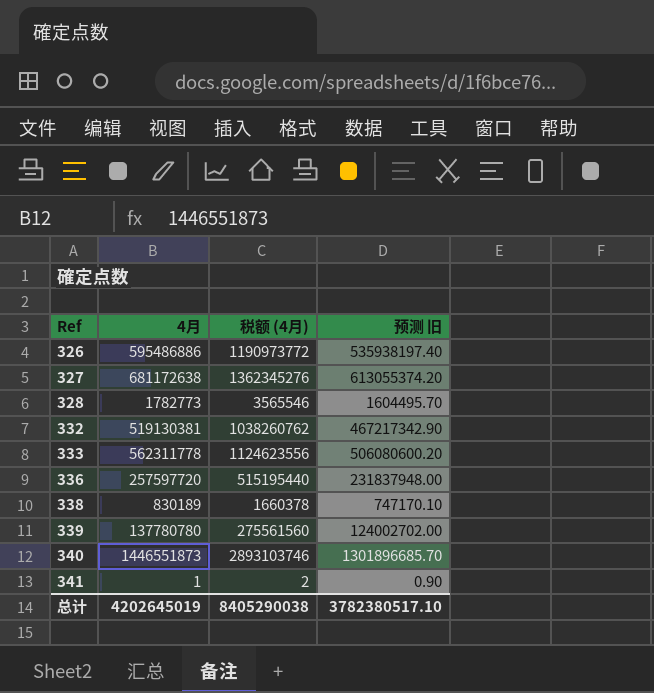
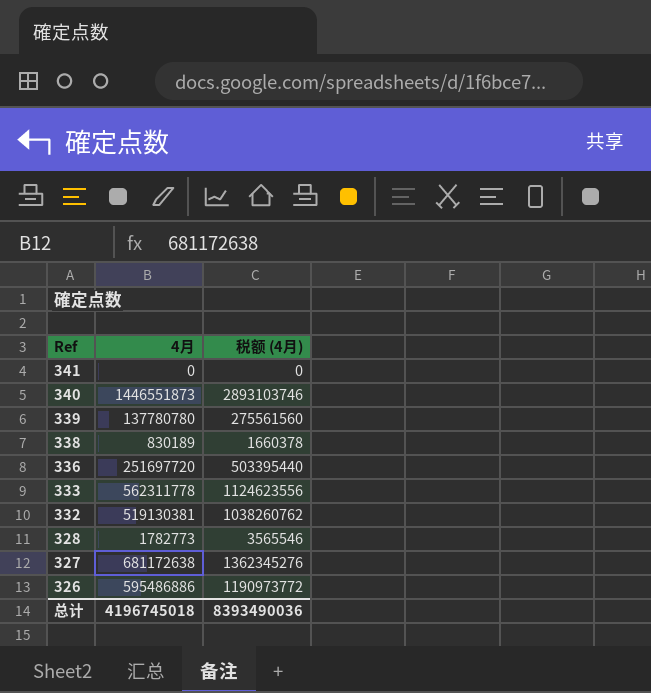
row order: Ref ascending -> Ref descending
column 预测 旧 | formula: [4月] * 0.9 -> none
341 | 4月: 1 -> 0
341 | 税额 (4月): 2 -> 0
336 | 4月: 257597720 -> 251697720
336 | 税额 (4月): 515195440 -> 503395440
总计 | 4月: 4202645019 -> 4196745018
总计 | 税额 (4月): 8405290038 -> 8393490036

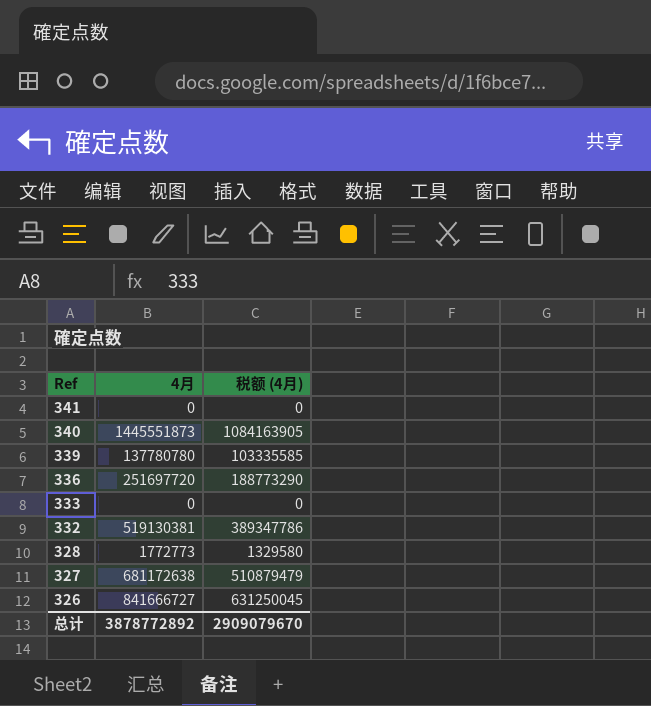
column 税额 (4月) | formula: [4月] * 2 -> [4月] * 0.75
row 338: 830189 | 1660378 -> none
340 | 4月: 1446551873 -> 1445551873
333 | 4月: 562311778 -> 0
328 | 4月: 1782773 -> 1772773
326 | 4月: 595486886 -> 841666727
总计 | 4月: 4196745018 -> 3878772892
总计 | 税额 (4月): 8393490036 -> 2909079670

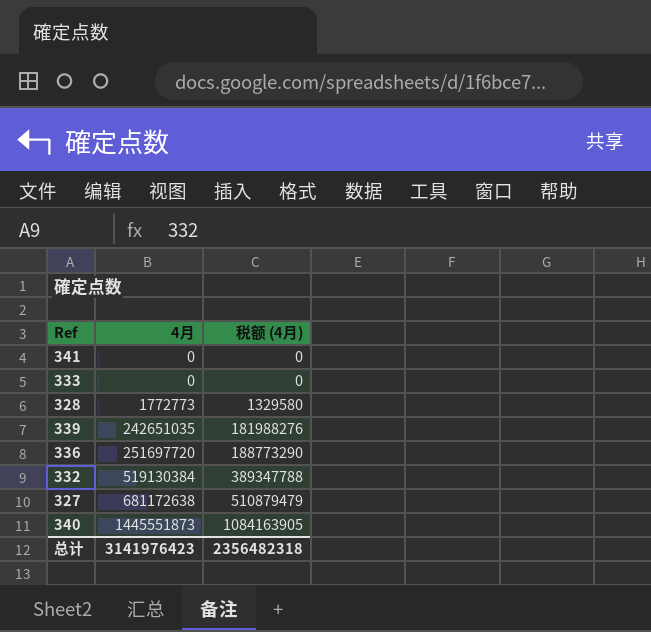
row order: Ref descending -> 4月 ascending
row 326: 841666727 | 631250045 -> none
339 | 4月: 137780780 -> 242651035
339 | 税额 (4月): 103335585 -> 181988276
332 | 4月: 519130381 -> 519130384
332 | 税额 (4月): 389347786 -> 389347788
总计 | 4月: 3878772892 -> 3141976423
总计 | 税额 (4月): 2909079670 -> 2356482318

